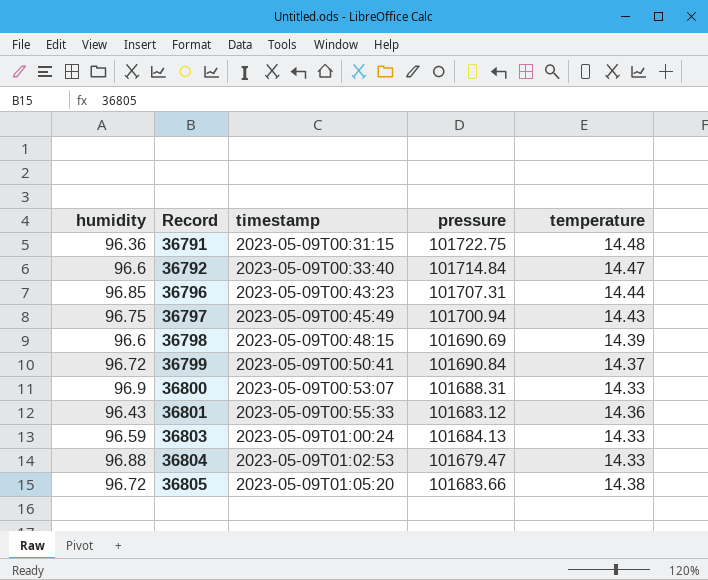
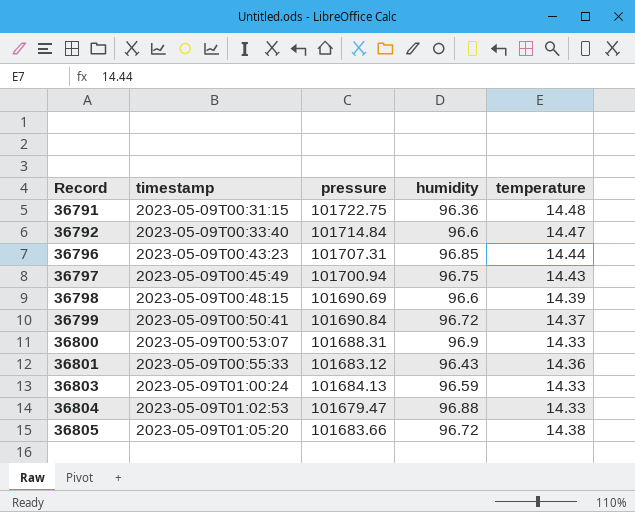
column humidity | position: 1 -> 4

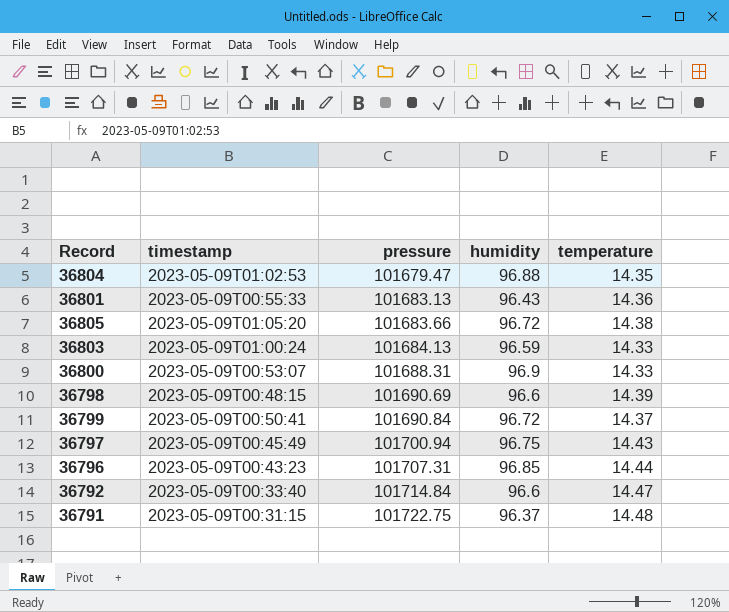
row order: Record ascending -> pressure ascending
36804 | temperature: 14.33 -> 14.35
36801 | pressure: 101683.12 -> 101683.13
36791 | humidity: 96.36 -> 96.37

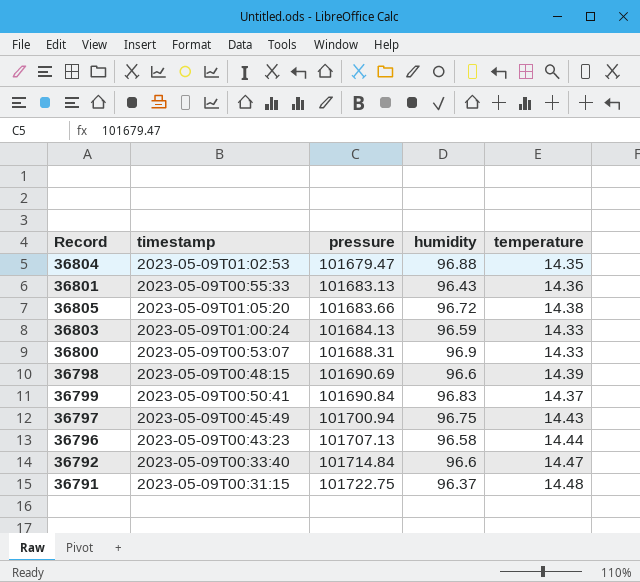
36799 | humidity: 96.72 -> 96.83
36796 | pressure: 101707.31 -> 101707.13
36796 | humidity: 96.85 -> 96.58

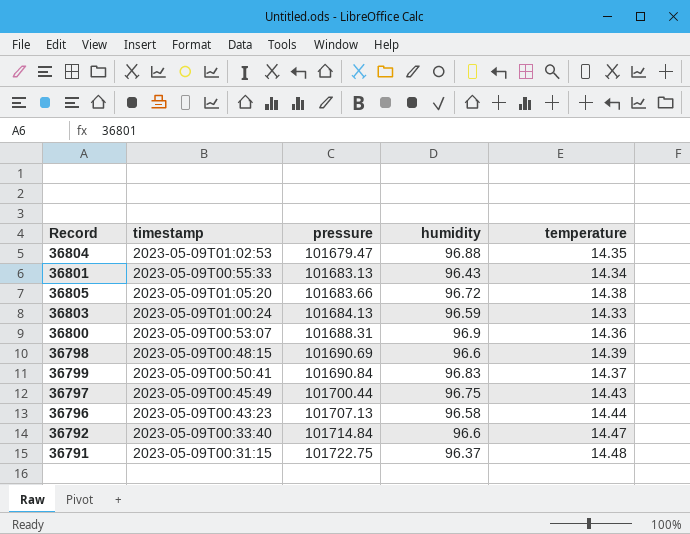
36801 | temperature: 14.36 -> 14.34
36800 | temperature: 14.33 -> 14.36
36797 | pressure: 101700.94 -> 101700.44

